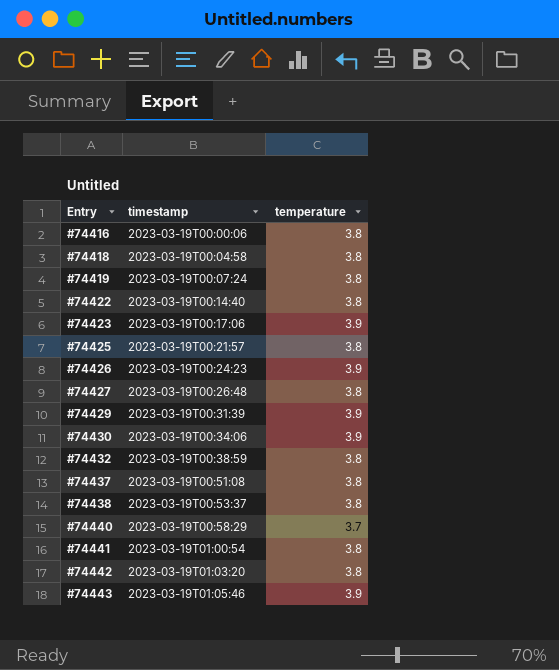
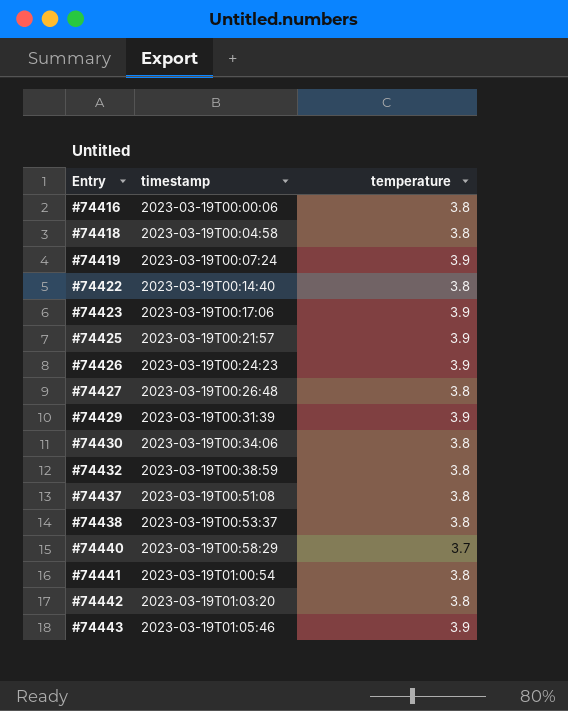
#74419 | temperature: 3.8 -> 3.9
#74425 | temperature: 3.8 -> 3.9
#74430 | temperature: 3.9 -> 3.8

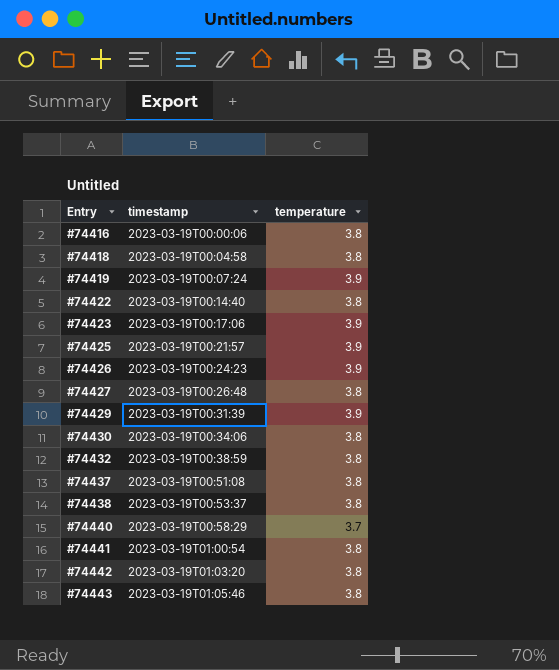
#74443 | temperature: 3.9 -> 3.8

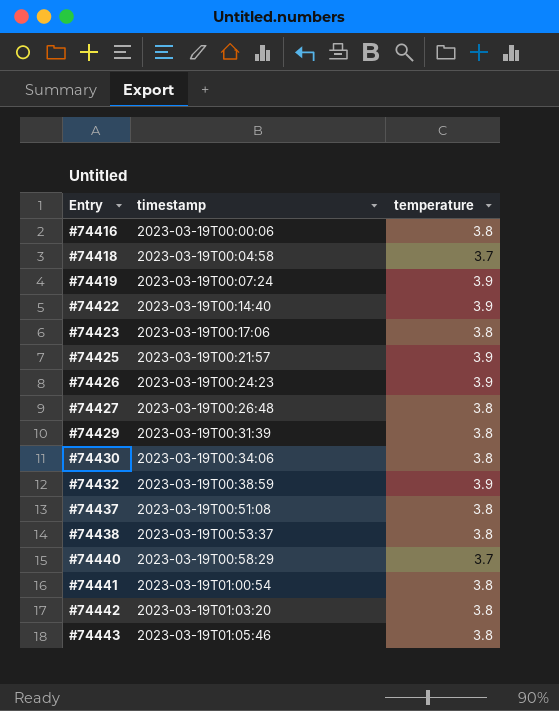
#74418 | temperature: 3.8 -> 3.7
#74422 | temperature: 3.8 -> 3.9
#74423 | temperature: 3.9 -> 3.8
#74429 | temperature: 3.9 -> 3.8
#74432 | temperature: 3.8 -> 3.9

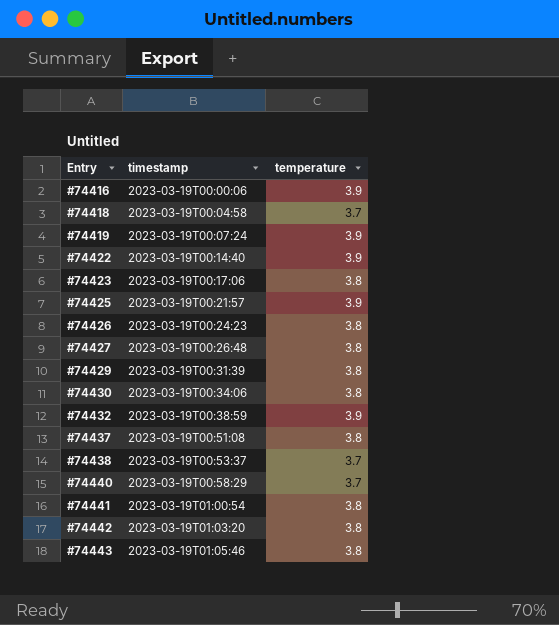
#74416 | temperature: 3.8 -> 3.9
#74426 | temperature: 3.9 -> 3.8
#74438 | temperature: 3.8 -> 3.7

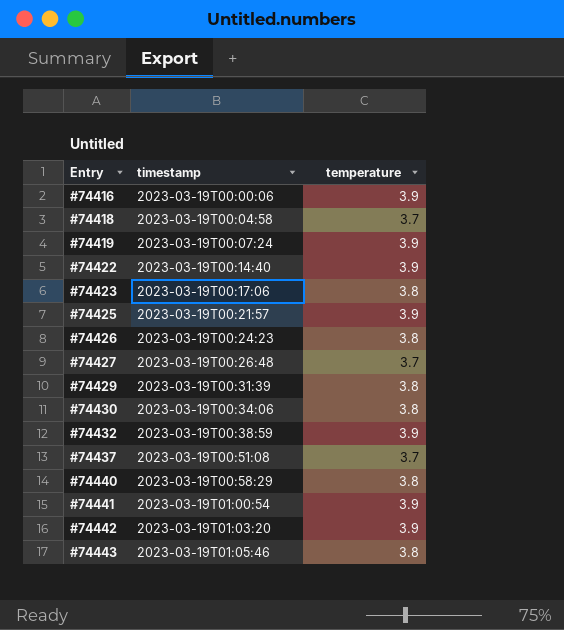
row #74438: 2023-03-19T00:53:37 | 3.7 -> none
#74427 | temperature: 3.8 -> 3.7
#74437 | temperature: 3.8 -> 3.7
#74440 | temperature: 3.7 -> 3.8
#74441 | temperature: 3.8 -> 3.9
#74442 | temperature: 3.8 -> 3.9

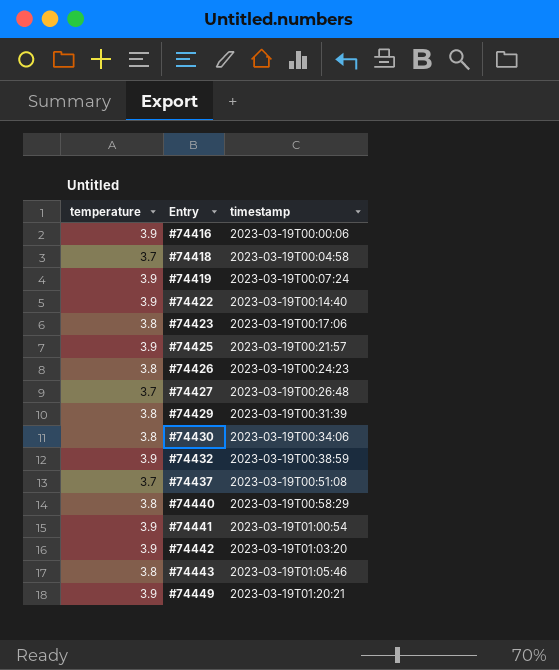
column temperature | position: 3 -> 1
row #74449: none -> 3.9 | 2023-03-19T01:20:21

